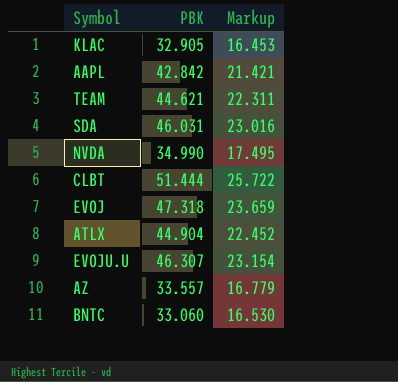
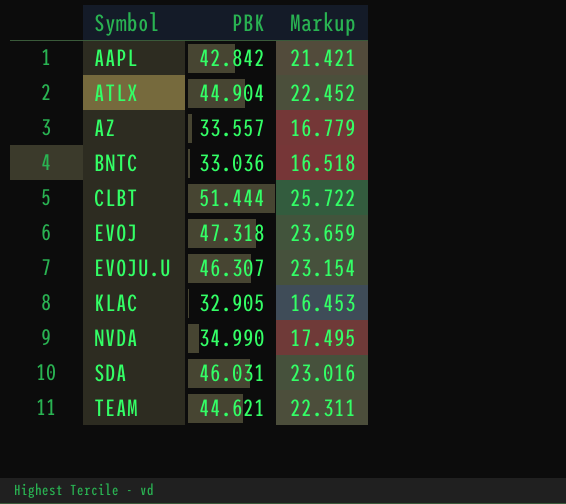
row order: none -> Symbol ascending
BNTC | PBK: 33.060 -> 33.036
BNTC | Markup: 16.530 -> 16.518

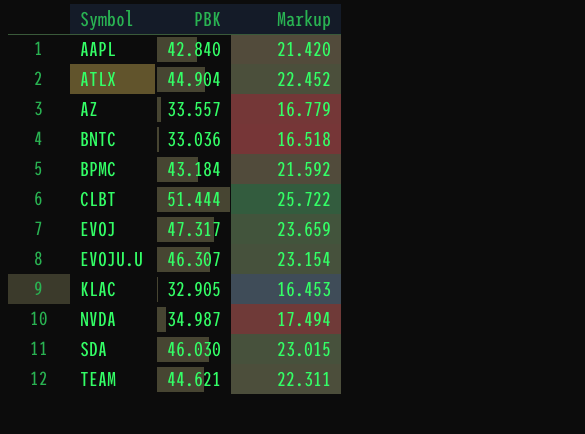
AAPL | PBK: 42.842 -> 42.840
AAPL | Markup: 21.421 -> 21.420
row BPMC: none -> 43.184 | 21.592
EVOJ | PBK: 47.318 -> 47.317
NVDA | PBK: 34.990 -> 34.987
NVDA | Markup: 17.495 -> 17.494
SDA | PBK: 46.031 -> 46.030
SDA | Markup: 23.016 -> 23.015

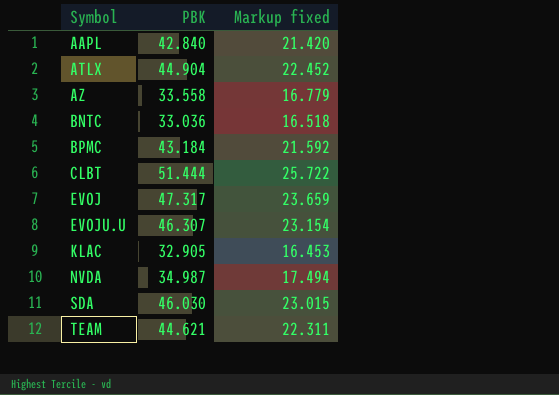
column name: Markup -> Markup fixed
AZ | PBK: 33.557 -> 33.558

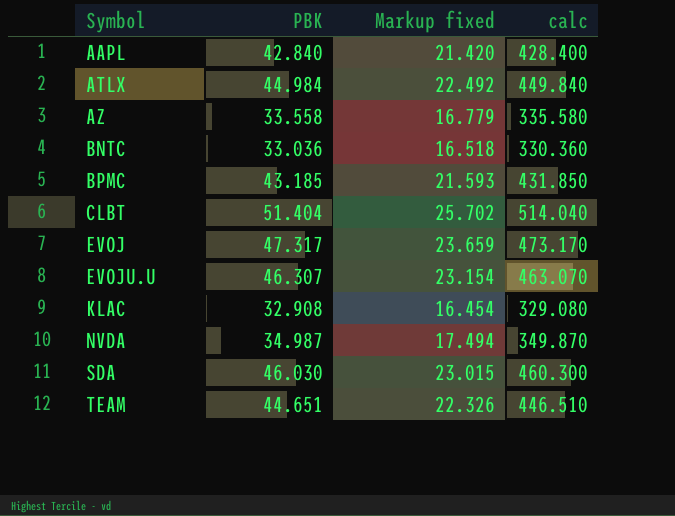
column calc | formula: none -> [PBK] * 10
ATLX | PBK: 44.904 -> 44.984
ATLX | Markup fixed: 22.452 -> 22.492
BPMC | PBK: 43.184 -> 43.185
BPMC | Markup fixed: 21.592 -> 21.593
CLBT | PBK: 51.444 -> 51.404
CLBT | Markup fixed: 25.722 -> 25.702
KLAC | PBK: 32.905 -> 32.908
KLAC | Markup fixed: 16.453 -> 16.454
TEAM | PBK: 44.621 -> 44.651
TEAM | Markup fixed: 22.311 -> 22.326

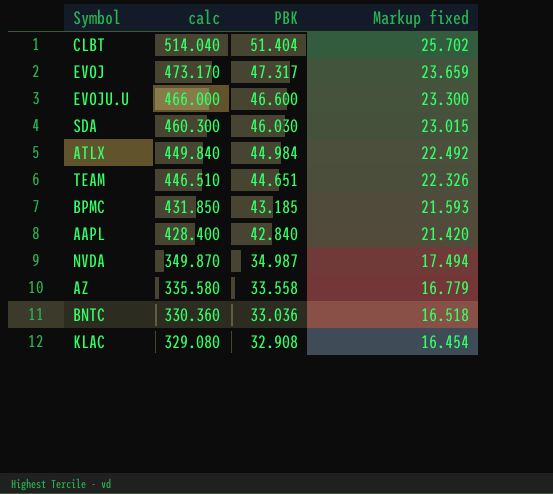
row order: Symbol ascending -> calc descending
column calc | position: 4 -> 2
EVOJU.U | calc: 463.070 -> 466.000
EVOJU.U | PBK: 46.307 -> 46.600
EVOJU.U | Markup fixed: 23.154 -> 23.300

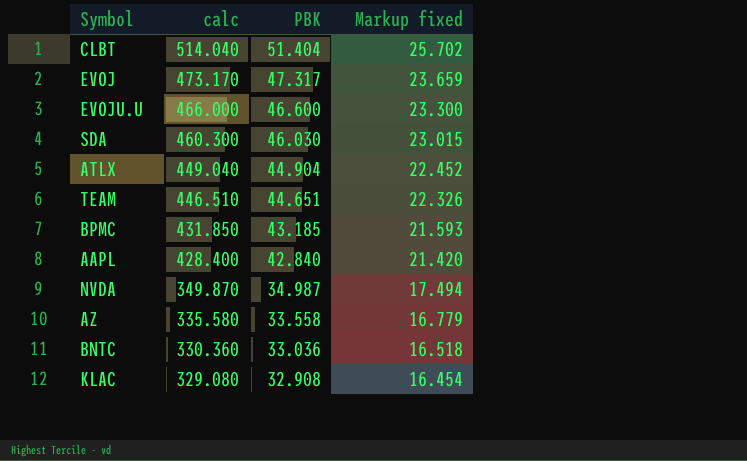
ATLX | calc: 449.840 -> 449.040
ATLX | PBK: 44.984 -> 44.904
ATLX | Markup fixed: 22.492 -> 22.452

